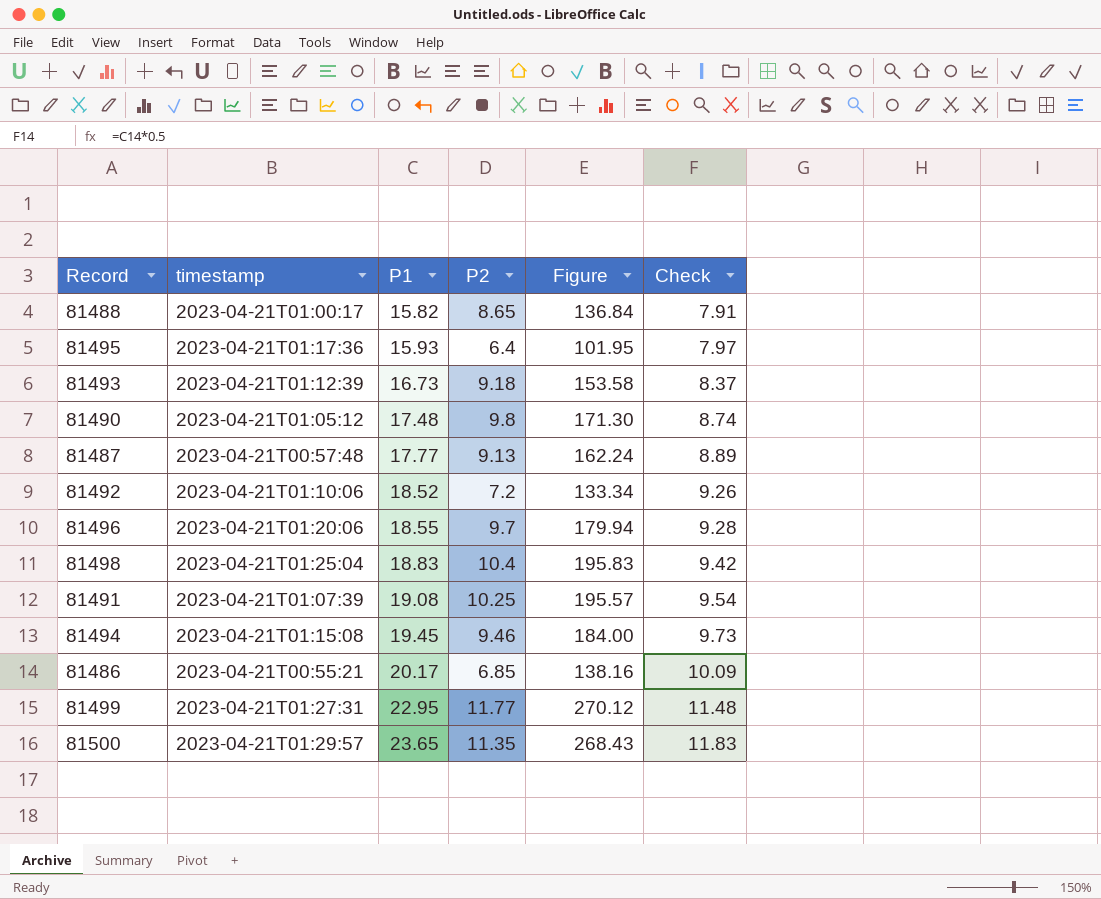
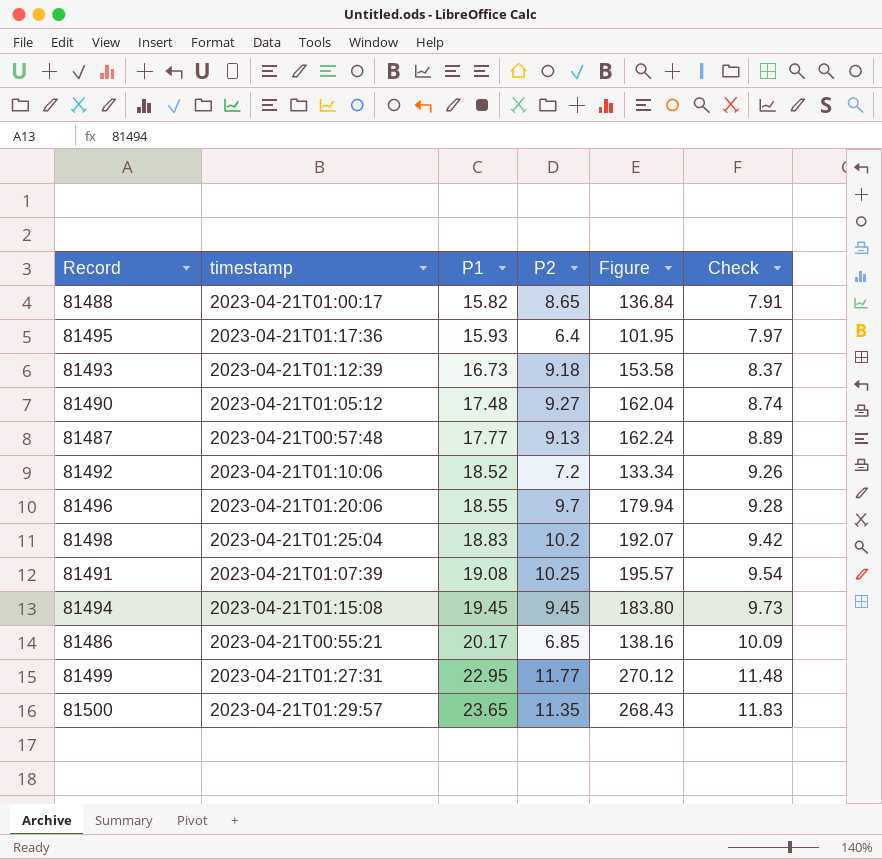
81490 | P2: 9.8 -> 9.27
81490 | Figure: 171.30 -> 162.04
81498 | P2: 10.4 -> 10.2
81498 | Figure: 195.83 -> 192.07
81494 | P2: 9.46 -> 9.45
81494 | Figure: 184.00 -> 183.80

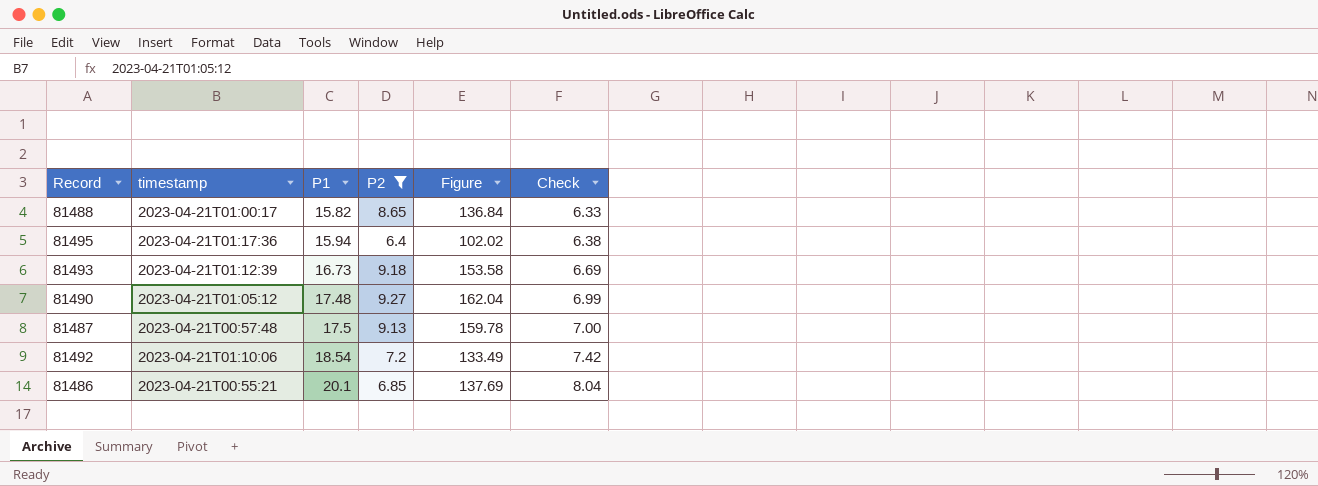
filter: none -> P2 <= 9.27
column Check | formula: [P1] * 0.5 -> [P1] * 0.4
81495 | P1: 15.93 -> 15.94
81495 | Figure: 101.95 -> 102.02
81487 | P1: 17.77 -> 17.5
81487 | Figure: 162.24 -> 159.78
81492 | P1: 18.52 -> 18.54
81492 | Figure: 133.34 -> 133.49
81486 | P1: 20.17 -> 20.1
81486 | Figure: 138.16 -> 137.69

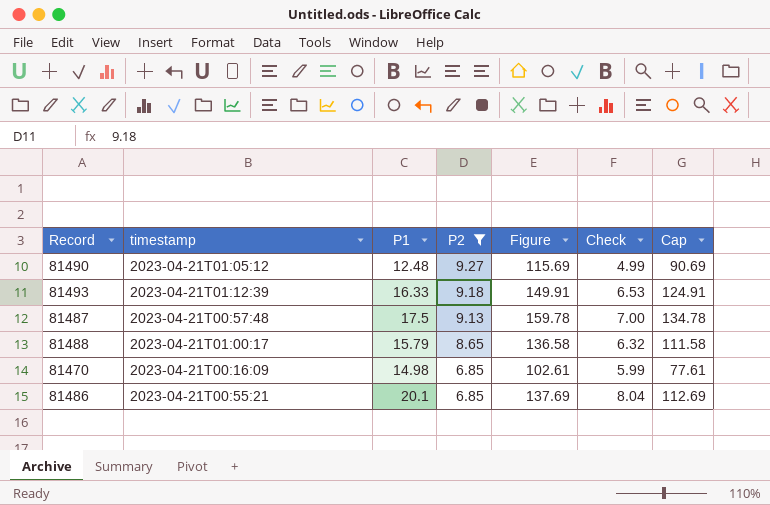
row order: P1 ascending -> P2 descending
column Cap | formula: none -> [Figure] - 25
row 81495: 2023-04-21T01:17:36 | 15.94 | 6.4 | 102.02 | 6.38 -> none
row 81492: 2023-04-21T01:10:06 | 18.54 | 7.2 | 133.49 | 7.42 -> none
81490 | P1: 17.48 -> 12.48
81490 | Figure: 162.04 -> 115.69
81490 | Check: 6.99 -> 4.99
81493 | P1: 16.73 -> 16.33
81493 | Figure: 153.58 -> 149.91
81493 | Check: 6.69 -> 6.53
81488 | P1: 15.82 -> 15.79
81488 | Figure: 136.84 -> 136.58
81488 | Check: 6.33 -> 6.32
row 81470: none -> 2023-04-21T00:16:09 | 14.98 | 6.85 | 102.61 | 5.99 | 77.61

